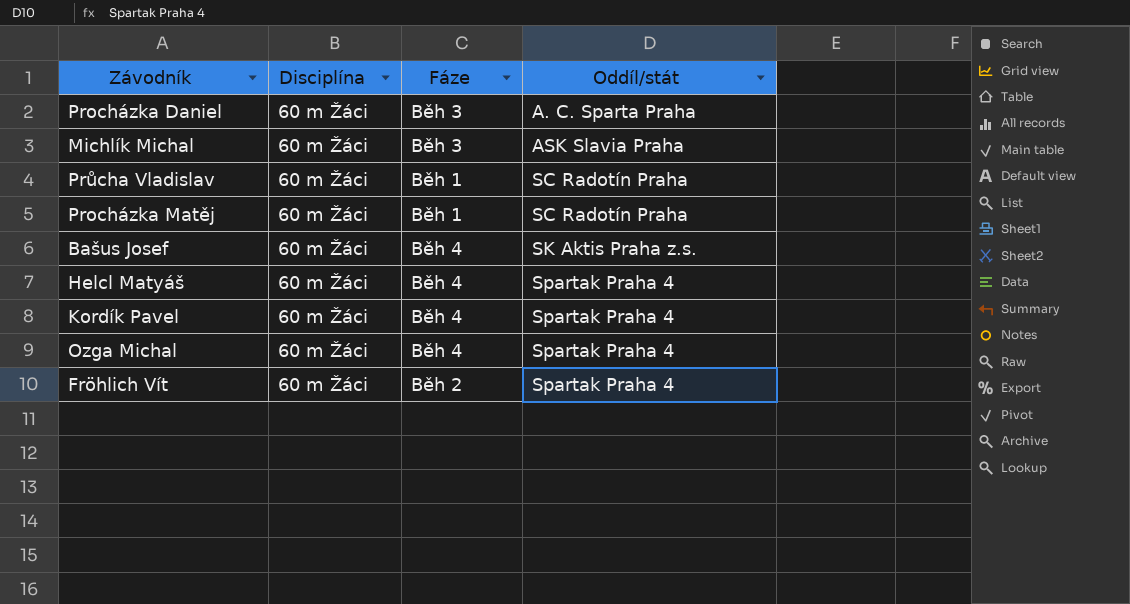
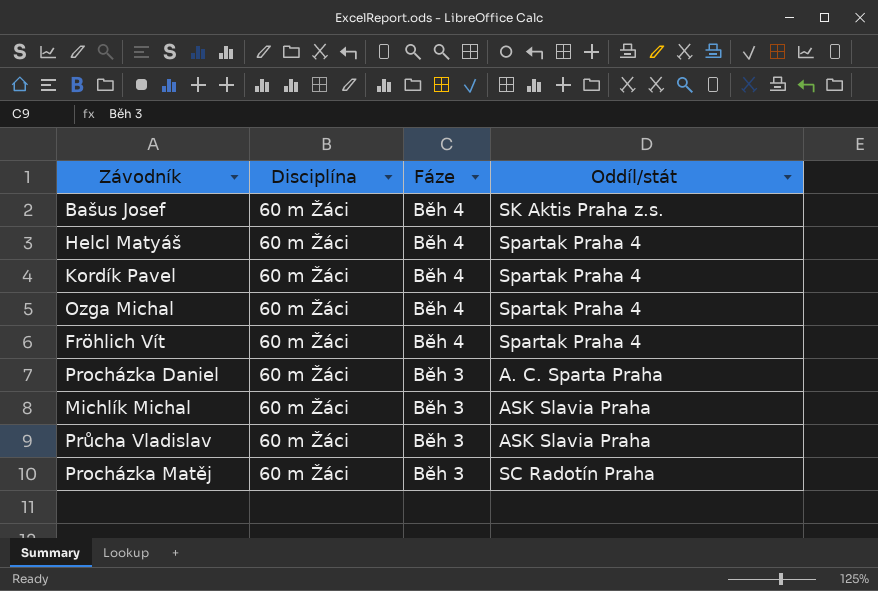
row order: Oddíl/stát ascending -> Fáze descending
Fröhlich Vít | Fáze: Běh 2 -> Běh 4
Průcha Vladislav | Fáze: Běh 1 -> Běh 3
Průcha Vladislav | Oddíl/stát: SC Radotín Praha -> ASK Slavia Praha
Procházka Matěj | Fáze: Běh 1 -> Běh 3

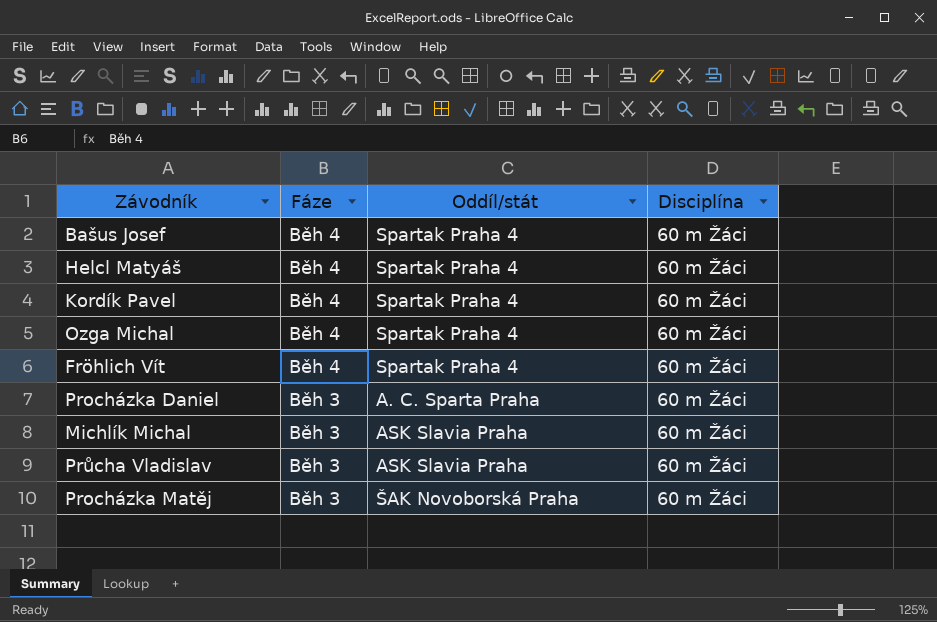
column Disciplína | position: 2 -> 4
Bašus Josef | Oddíl/stát: SK Aktis Praha z.s. -> Spartak Praha 4
Procházka Matěj | Oddíl/stát: SC Radotín Praha -> ŠAK Novoborská Praha

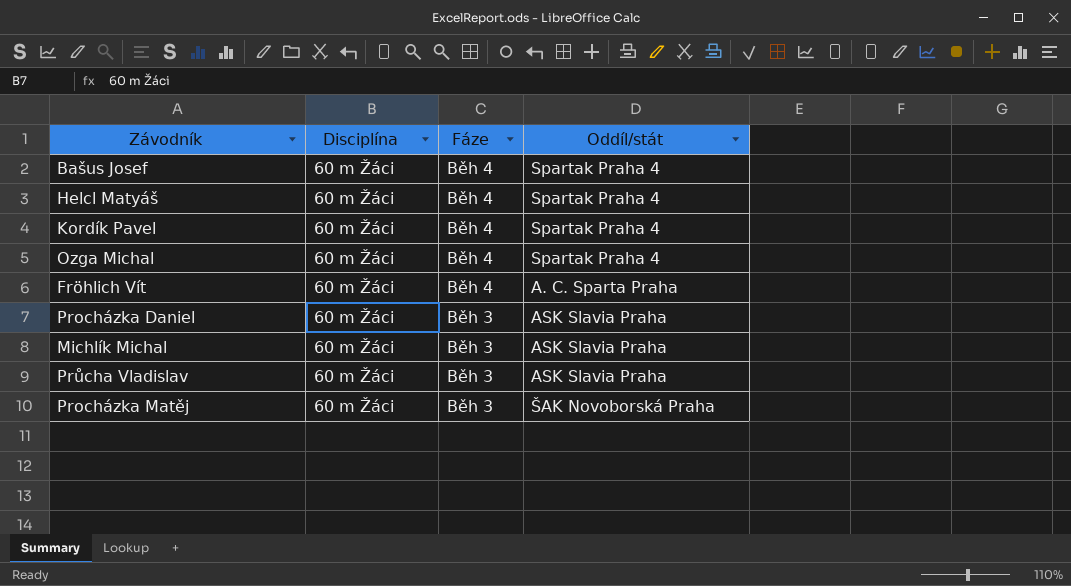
column Disciplína | position: 4 -> 2
Fröhlich Vít | Oddíl/stát: Spartak Praha 4 -> A. C. Sparta Praha
Procházka Daniel | Oddíl/stát: A. C. Sparta Praha -> ASK Slavia Praha

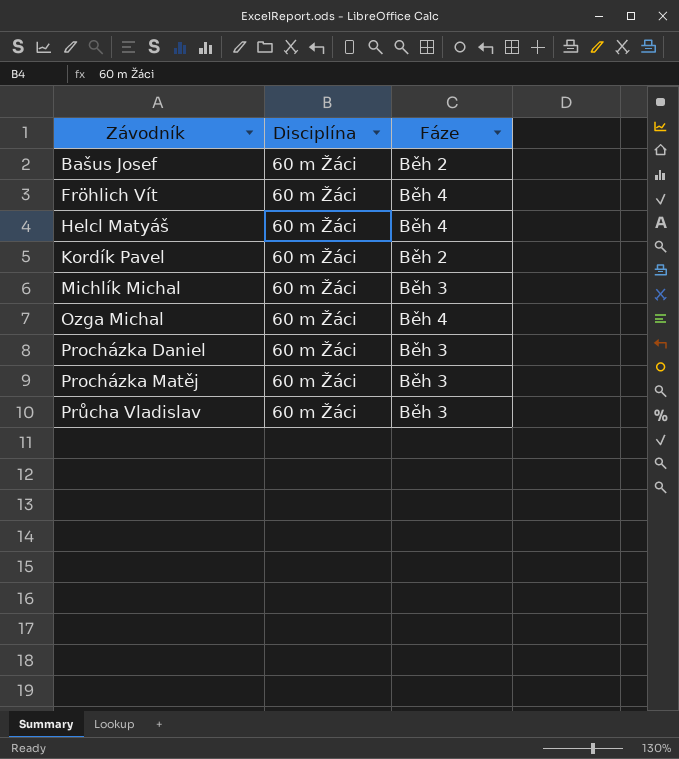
row order: Fáze descending -> Závodník ascending
column Oddíl/stát | position: 4 -> none
Bašus Josef | Fáze: Běh 4 -> Běh 2
Kordík Pavel | Fáze: Běh 4 -> Běh 2

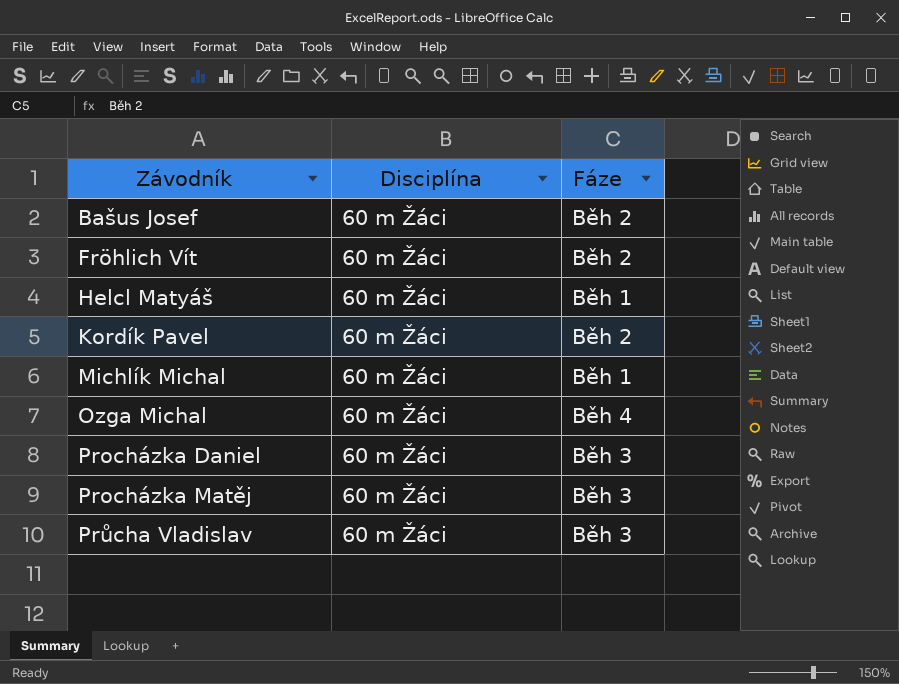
Fröhlich Vít | Fáze: Běh 4 -> Běh 2
Helcl Matyáš | Fáze: Běh 4 -> Běh 1
Michlík Michal | Fáze: Běh 3 -> Běh 1

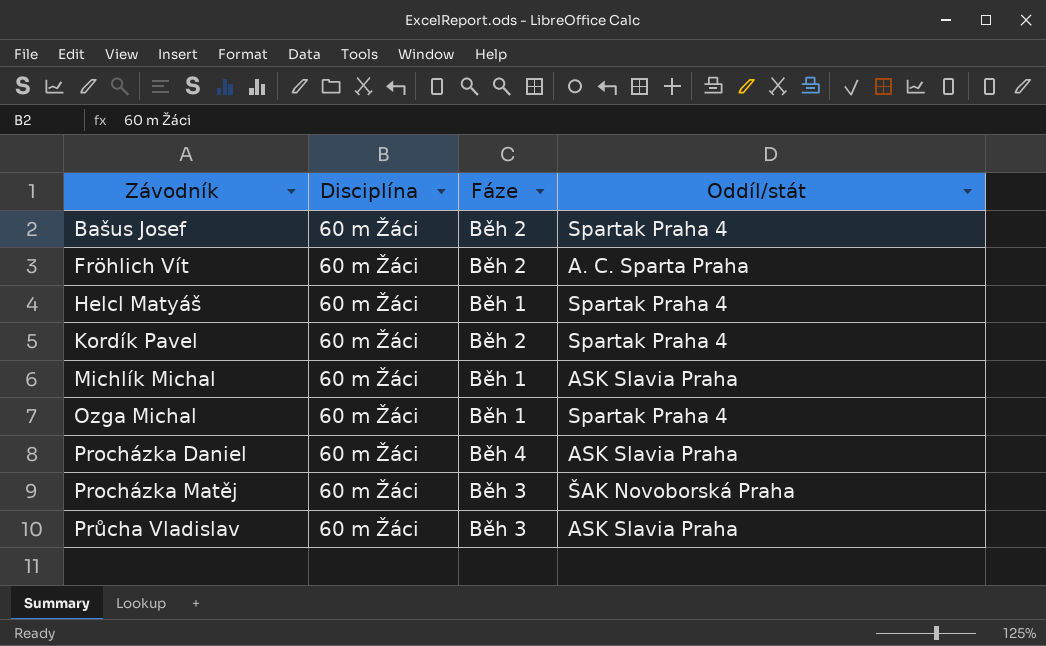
column Oddíl/stát | position: none -> 4
Ozga Michal | Fáze: Běh 4 -> Běh 1
Procházka Daniel | Fáze: Běh 3 -> Běh 4

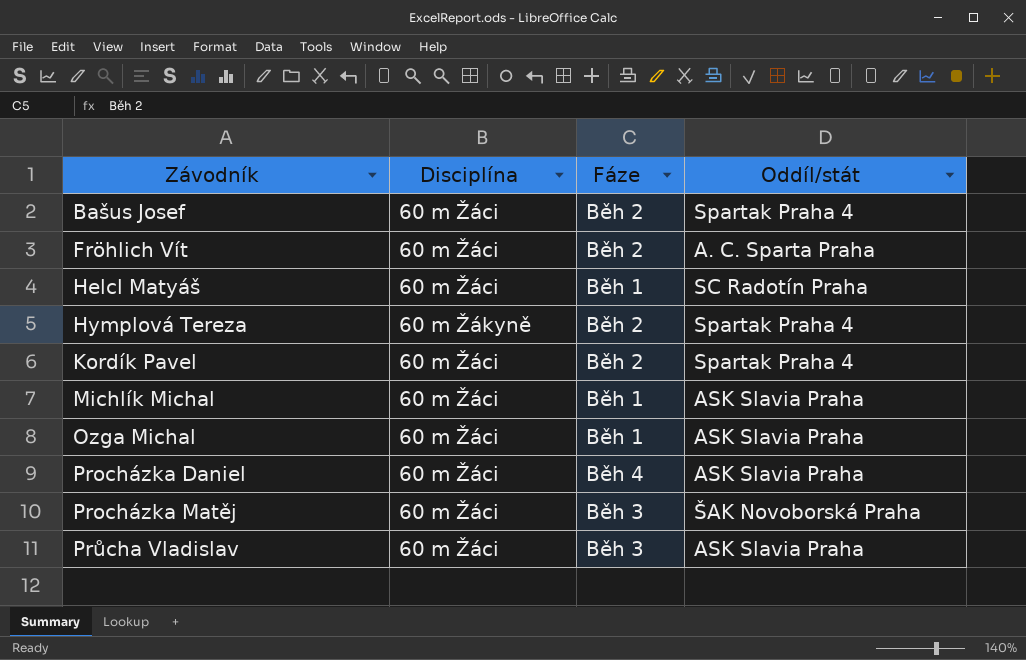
Helcl Matyáš | Oddíl/stát: Spartak Praha 4 -> SC Radotín Praha
row Hymplová Tereza: none -> 60 m Žákyně | Běh 2 | Spartak Praha 4
Ozga Michal | Oddíl/stát: Spartak Praha 4 -> ASK Slavia Praha

